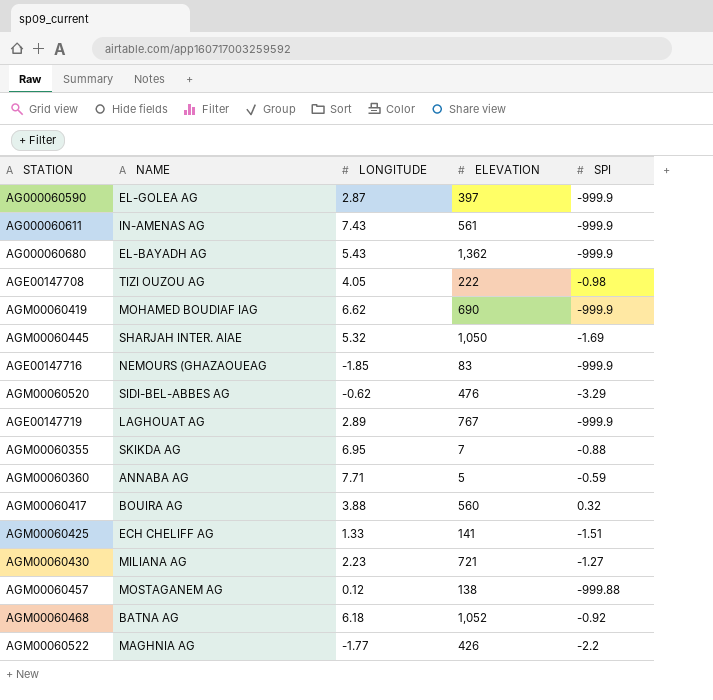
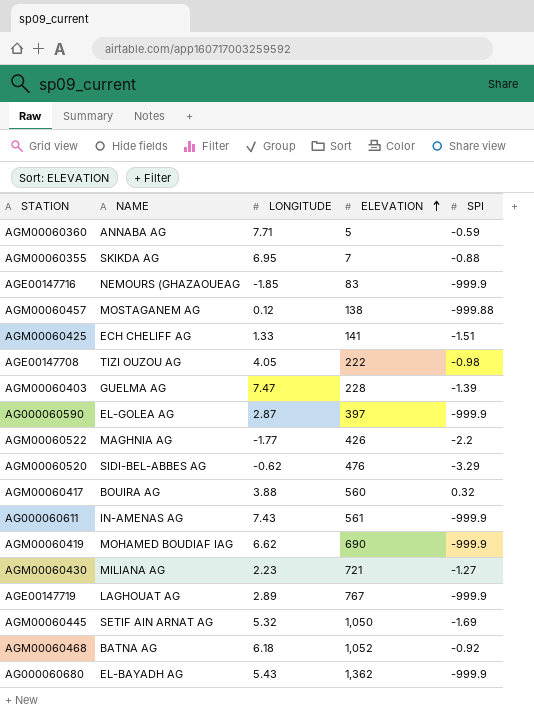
row order: none -> ELEVATION ascending
row AGM00060403: none -> GUELMA AG | 7.47 | 228 | -1.39
AGM00060445 | NAME: SHARJAH INTER. AIAE -> SETIF AIN ARNAT AG

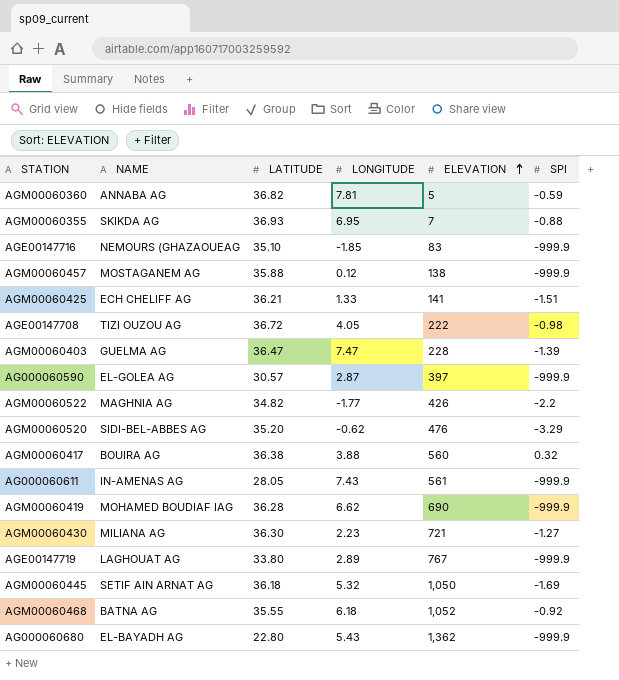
column LATITUDE | position: none -> 3
AGM00060360 | LONGITUDE: 7.71 -> 7.81
AGM00060457 | SPI: -999.88 -> -999.9

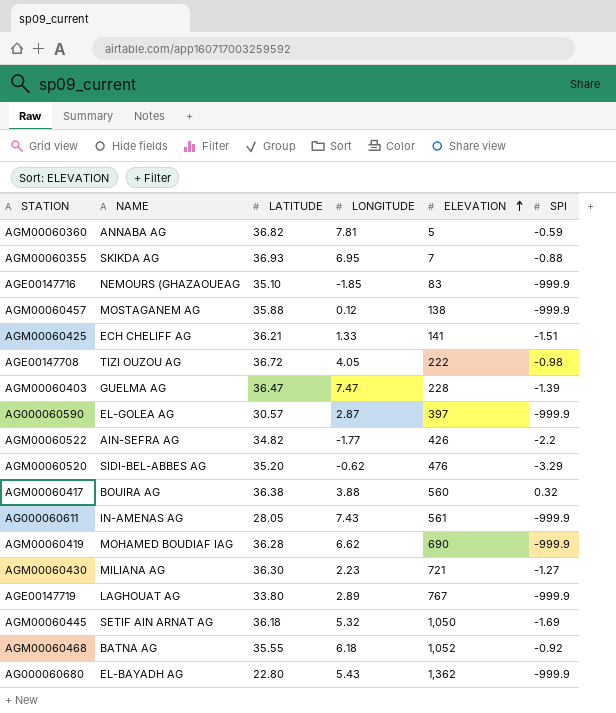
AGM00060522 | NAME: MAGHNIA AG -> AIN-SEFRA AG

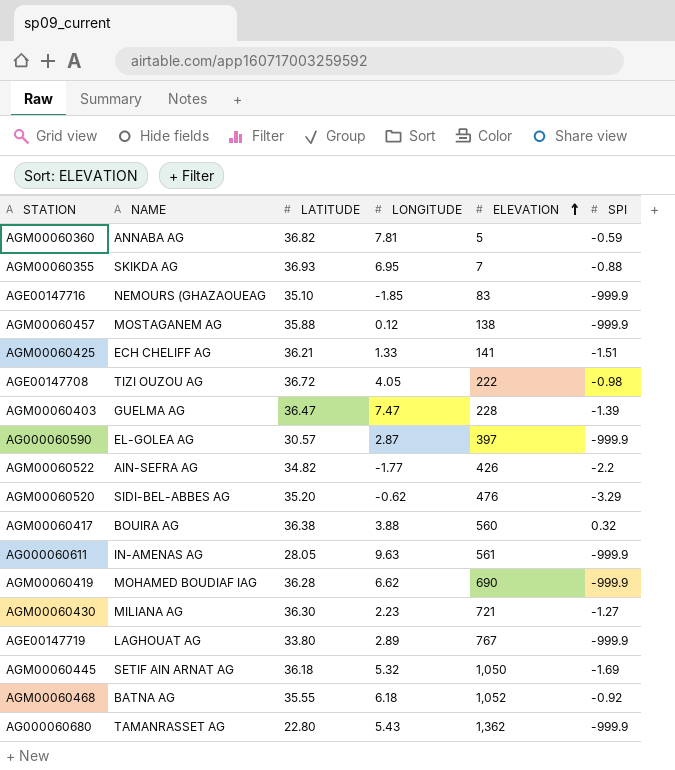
AG000060611 | LONGITUDE: 7.43 -> 9.63
AG000060680 | NAME: EL-BAYADH AG -> TAMANRASSET AG

